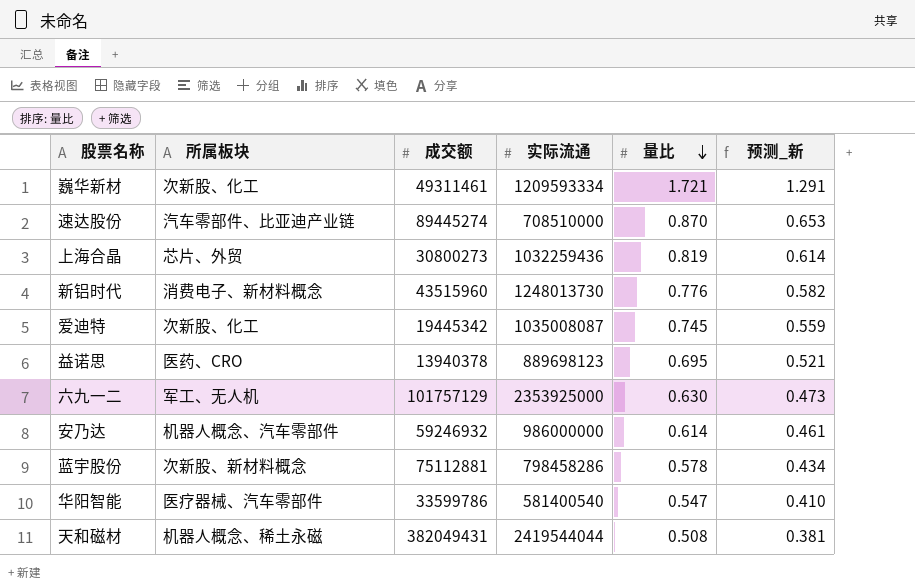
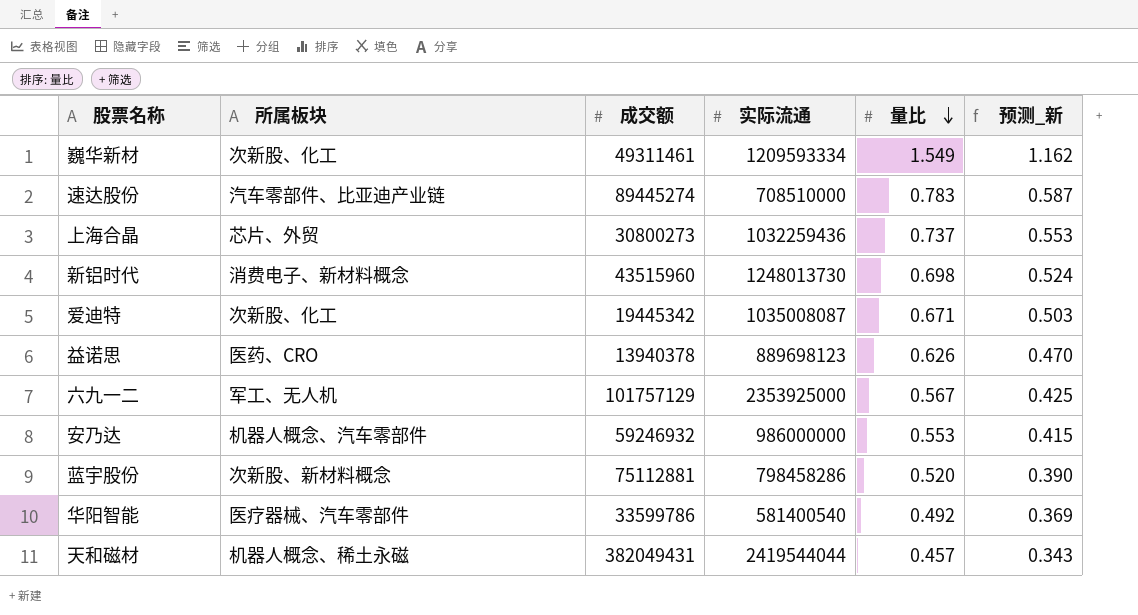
巍华新材 | 量比: 1.721 -> 1.549
巍华新材 | 预测_新: 1.291 -> 1.162
速达股份 | 量比: 0.870 -> 0.783
速达股份 | 预测_新: 0.653 -> 0.587
上海合晶 | 量比: 0.819 -> 0.737
上海合晶 | 预测_新: 0.614 -> 0.553
新铝时代 | 量比: 0.776 -> 0.698
新铝时代 | 预测_新: 0.582 -> 0.524
爱迪特 | 量比: 0.745 -> 0.671
爱迪特 | 预测_新: 0.559 -> 0.503
益诺思 | 量比: 0.695 -> 0.626
益诺思 | 预测_新: 0.521 -> 0.470
六九一二 | 量比: 0.630 -> 0.567
六九一二 | 预测_新: 0.473 -> 0.425
安乃达 | 量比: 0.614 -> 0.553
安乃达 | 预测_新: 0.461 -> 0.415
蓝宇股份 | 量比: 0.578 -> 0.520
蓝宇股份 | 预测_新: 0.434 -> 0.390
华阳智能 | 量比: 0.547 -> 0.492
华阳智能 | 预测_新: 0.410 -> 0.369
天和磁材 | 量比: 0.508 -> 0.457
天和磁材 | 预测_新: 0.381 -> 0.343

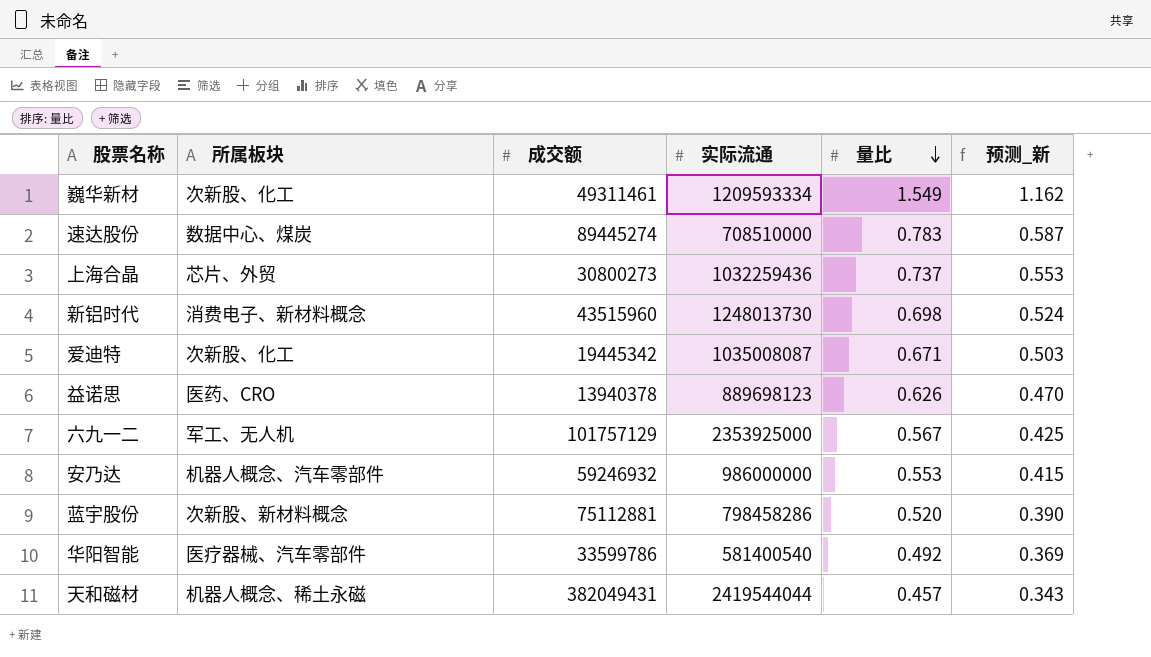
速达股份 | 所属板块: 汽车零部件、比亚迪产业链 -> 数据中心、煤炭

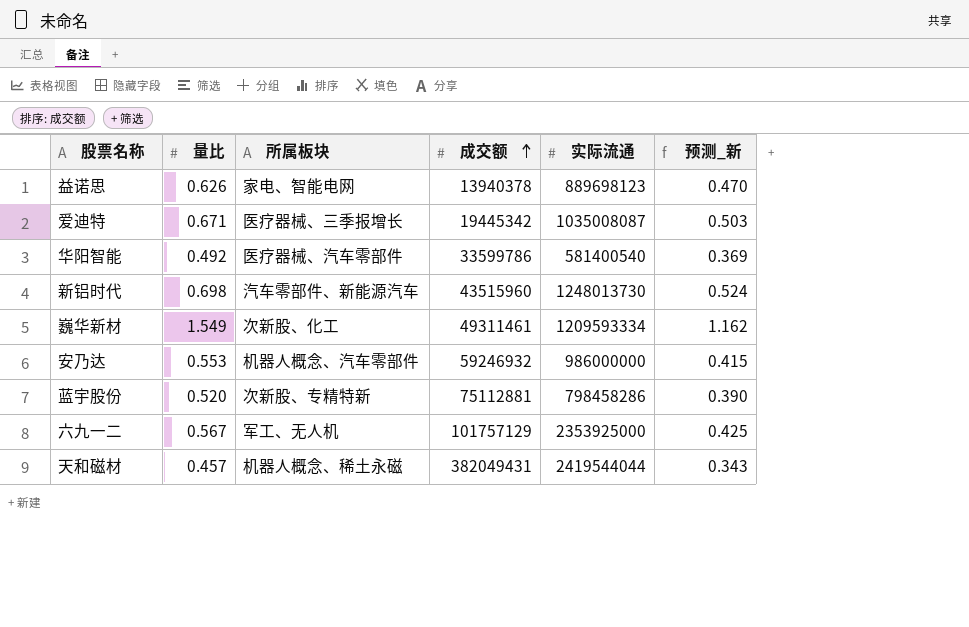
row order: 量比 descending -> 成交额 ascending
column 量比 | position: 5 -> 2
row 速达股份: 数据中心、煤炭 | 89445274 | 708510000 | 0.783 | 0.587 -> none
row 上海合晶: 芯片、外贸 | 30800273 | 1032259436 | 0.737 | 0.553 -> none
益诺思 | 所属板块: 医药、CRO -> 家电、智能电网
爱迪特 | 所属板块: 次新股、化工 -> 医疗器械、三季报增长
新铝时代 | 所属板块: 消费电子、新材料概念 -> 汽车零部件、新能源汽车
蓝宇股份 | 所属板块: 次新股、新材料概念 -> 次新股、专精特新

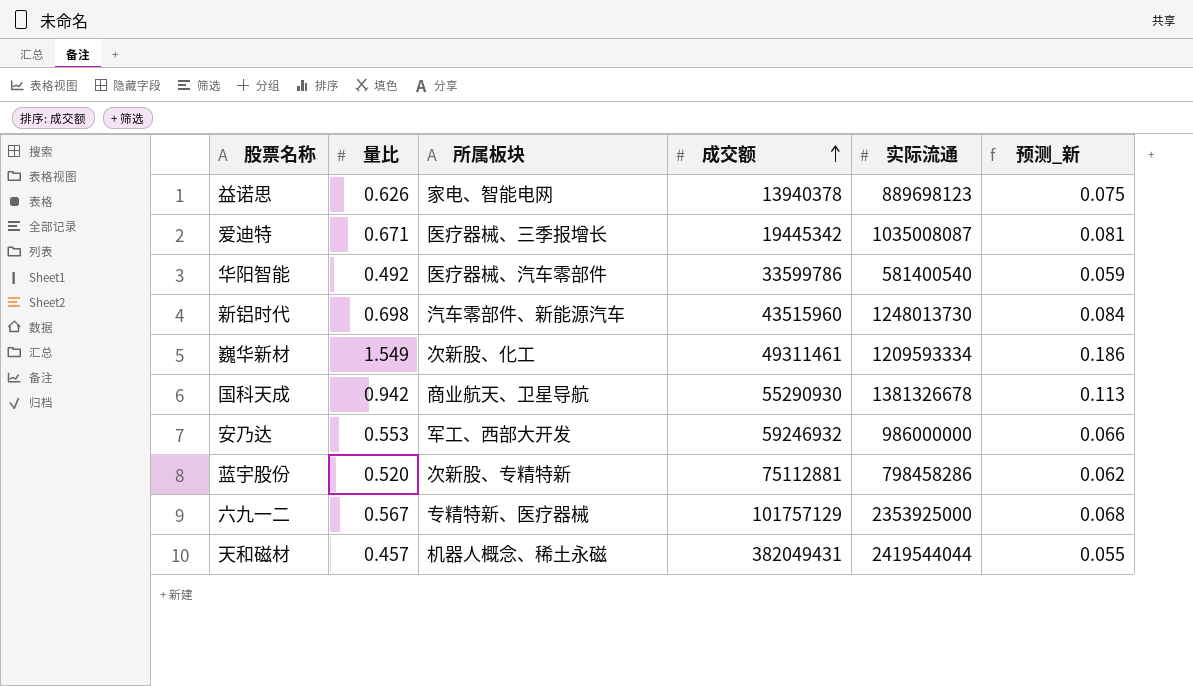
column 预测_新 | formula: [量比] * 0.75 -> [量比] * 0.12
row 国科天成: none -> 0.942 | 商业航天、卫星导航 | 55290930 | 1381326678 | 0.113
安乃达 | 所属板块: 机器人概念、汽车零部件 -> 军工、西部大开发
六九一二 | 所属板块: 军工、无人机 -> 专精特新、医疗器械

